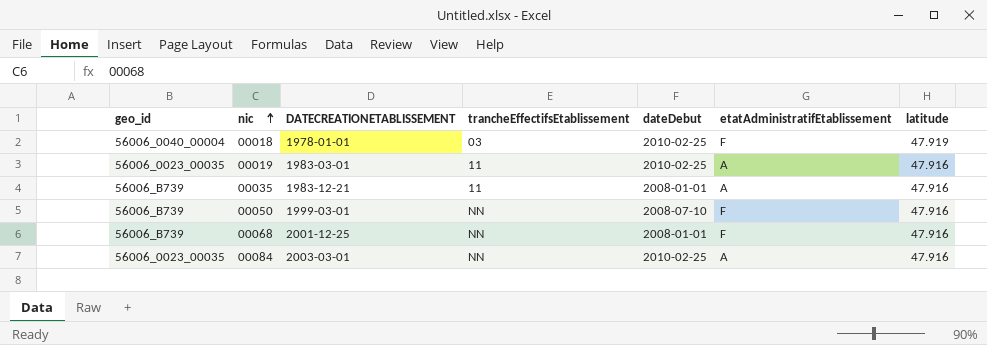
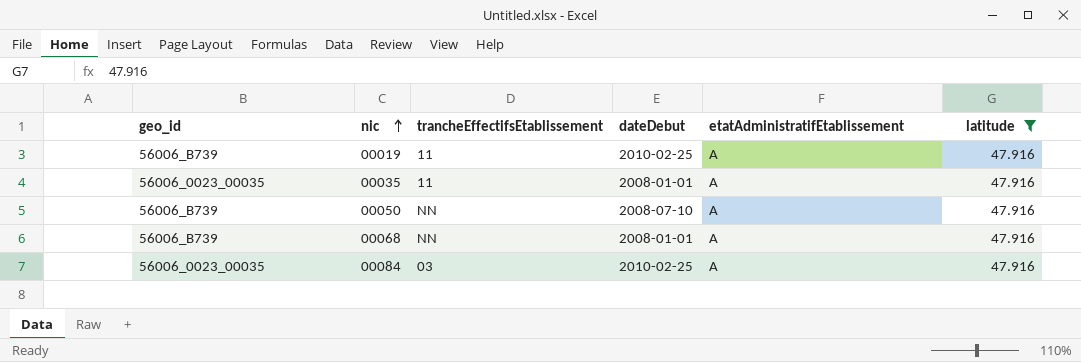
filter: none -> latitude = 47.916
column DATECREATIONETABLISSEMENT | position: 3 -> none
00019 | geo_id: 56006_0023_00035 -> 56006_B739
00035 | geo_id: 56006_B739 -> 56006_0023_00035
00050 | etatAdministratifEtablissement: F -> A
00068 | etatAdministratifEtablissement: F -> A
00084 | trancheEffectifsEtablissement: NN -> 03

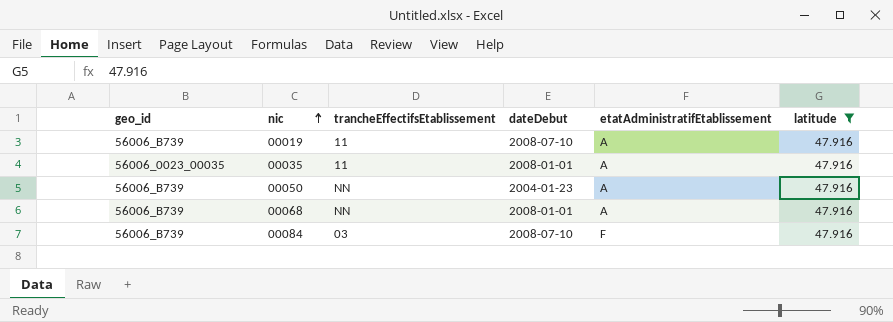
00019 | dateDebut: 2010-02-25 -> 2008-07-10
00050 | dateDebut: 2008-07-10 -> 2004-01-23
00084 | geo_id: 56006_0023_00035 -> 56006_B739
00084 | dateDebut: 2010-02-25 -> 2008-07-10
00084 | etatAdministratifEtablissement: A -> F

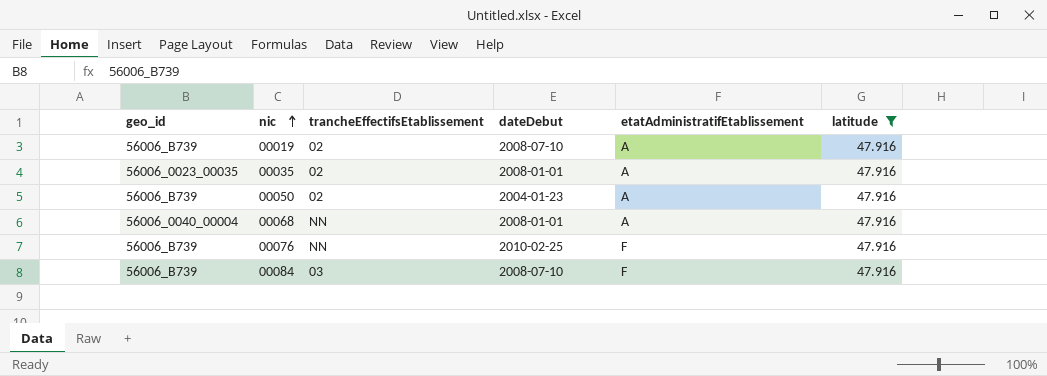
00019 | trancheEffectifsEtablissement: 11 -> 02
00035 | trancheEffectifsEtablissement: 11 -> 02
00050 | trancheEffectifsEtablissement: NN -> 02
00068 | geo_id: 56006_B739 -> 56006_0040_00004
row 00076: none -> 56006_B739 | NN | 2010-02-25 | F | 47.916

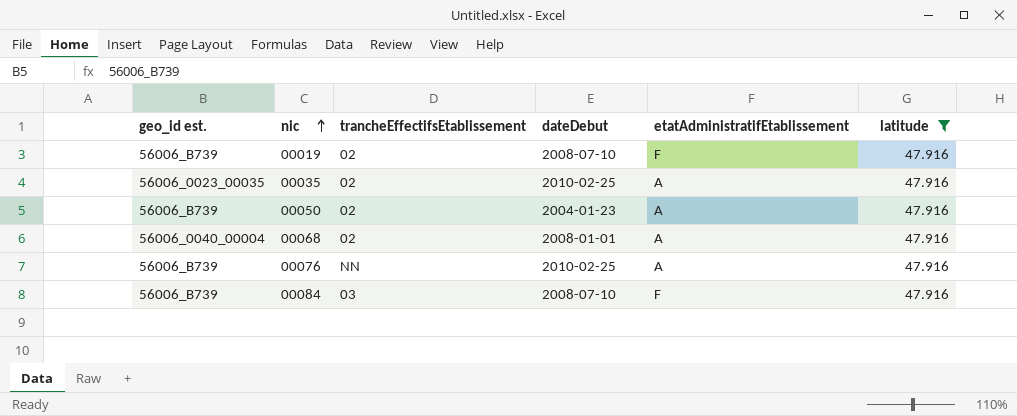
column name: geo_id -> geo_id est.
00019 | etatAdministratifEtablissement: A -> F
00035 | dateDebut: 2008-01-01 -> 2010-02-25
00068 | trancheEffectifsEtablissement: NN -> 02
00076 | etatAdministratifEtablissement: F -> A

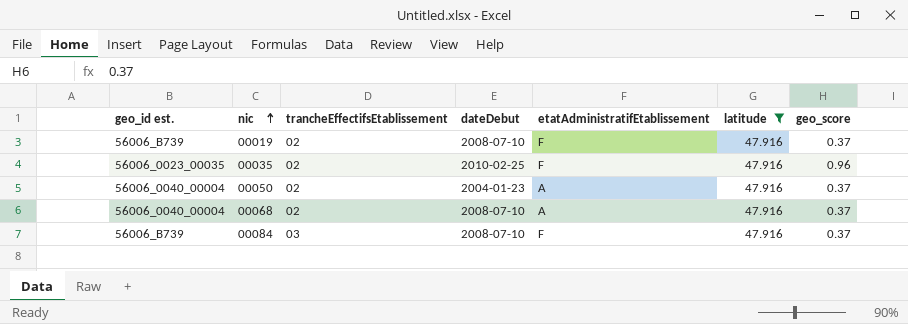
column geo_score | position: none -> 7
row 00076: 56006_B739 | NN | 2010-02-25 | A | 47.916 -> none
00035 | etatAdministratifEtablissement: A -> F
00050 | geo_id est.: 56006_B739 -> 56006_0040_00004
00068 | dateDebut: 2008-01-01 -> 2008-07-10

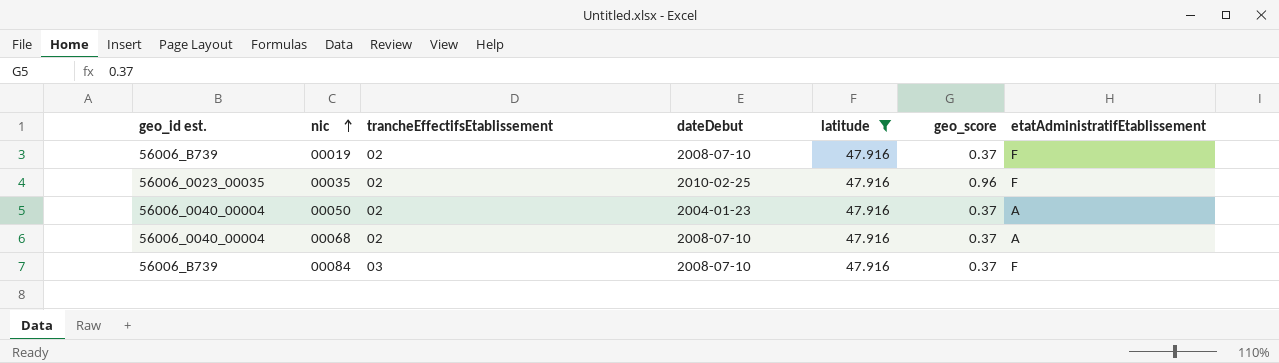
column etatAdministratifEtablissement | position: 5 -> 7

